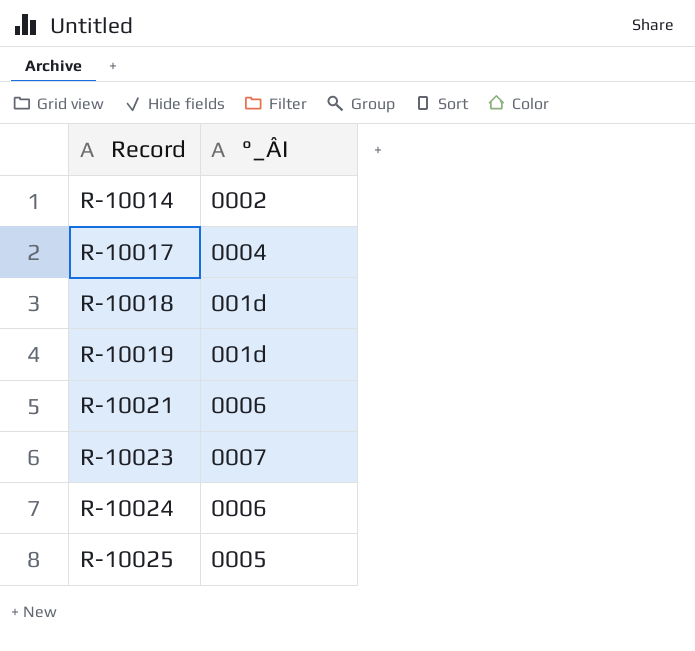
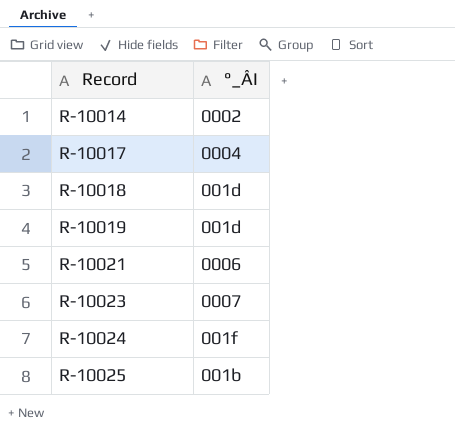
R-10024 | °_ÂI: 0006 -> 001f
R-10025 | °_ÂI: 0005 -> 001b

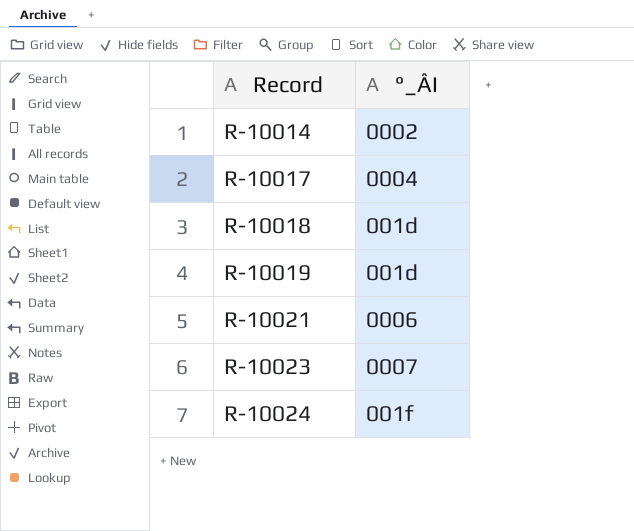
row R-10025: 001b -> none

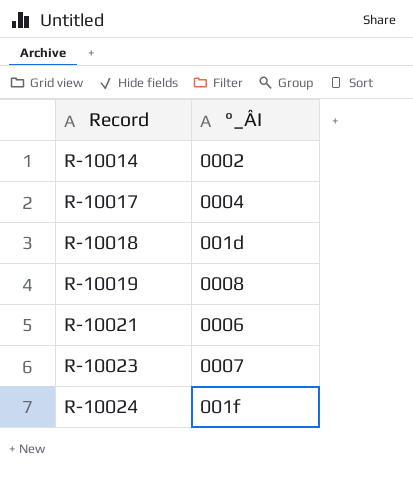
R-10019 | °_ÂI: 001d -> 0008

